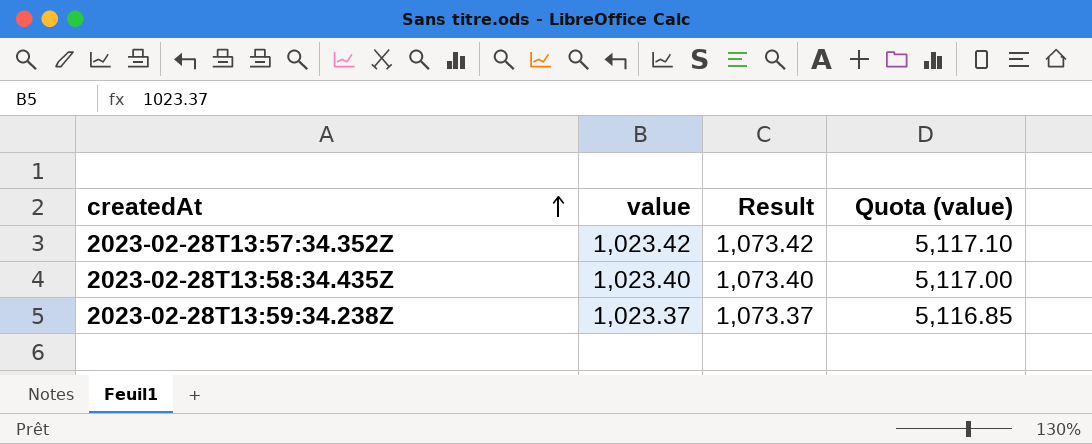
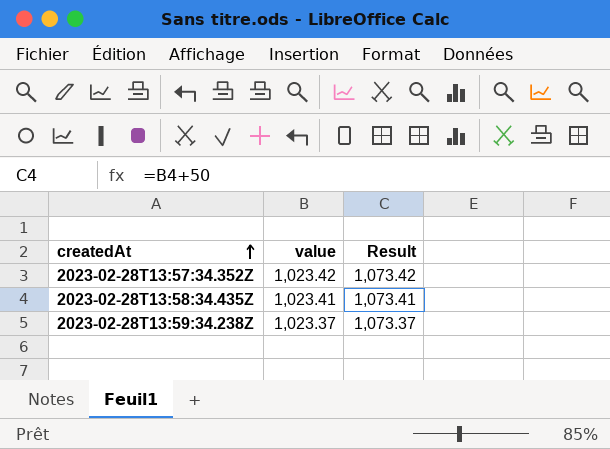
column Quota (value) | formula: [value] * 5 -> none
2023-02-28T13:58:34.435Z | value: 1,023.40 -> 1,023.41
2023-02-28T13:58:34.435Z | Result: 1,073.40 -> 1,073.41

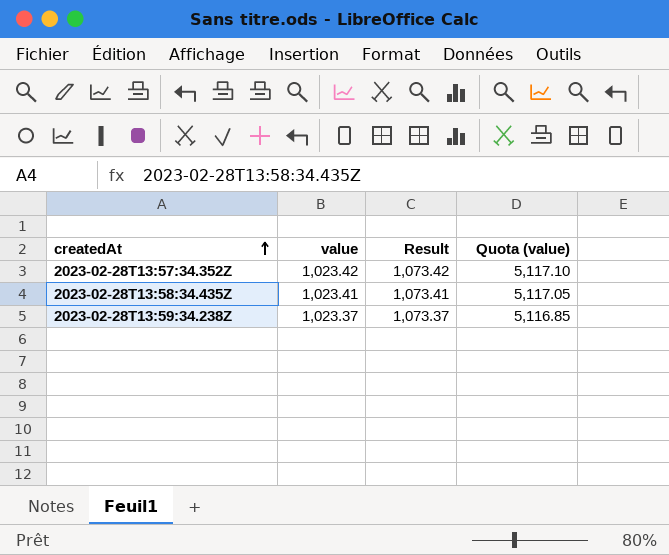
column Quota (value) | formula: none -> [value] * 5

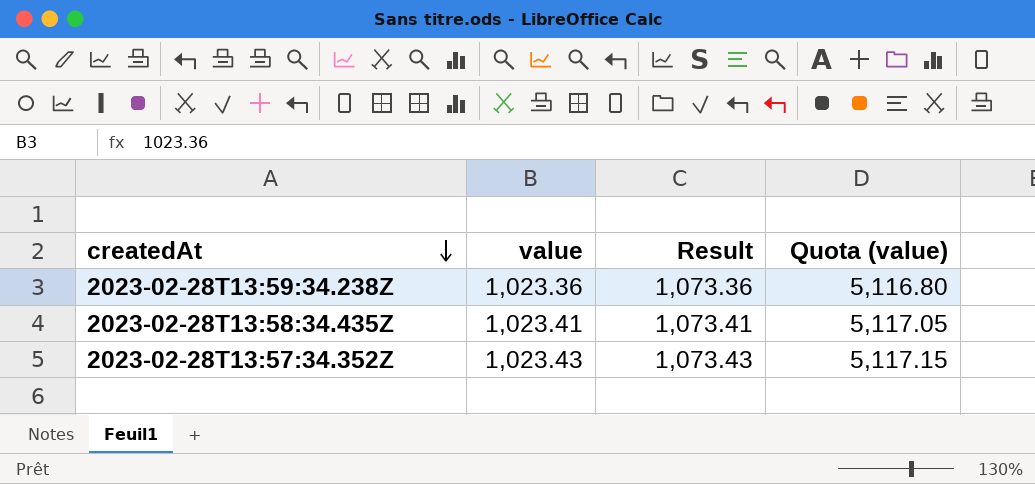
row order: createdAt ascending -> createdAt descending
2023-02-28T13:59:34.238Z | value: 1,023.37 -> 1,023.36
2023-02-28T13:59:34.238Z | Result: 1,073.37 -> 1,073.36
2023-02-28T13:59:34.238Z | Quota (value): 5,116.85 -> 5,116.80
2023-02-28T13:57:34.352Z | value: 1,023.42 -> 1,023.43
2023-02-28T13:57:34.352Z | Result: 1,073.42 -> 1,073.43
2023-02-28T13:57:34.352Z | Quota (value): 5,117.10 -> 5,117.15

